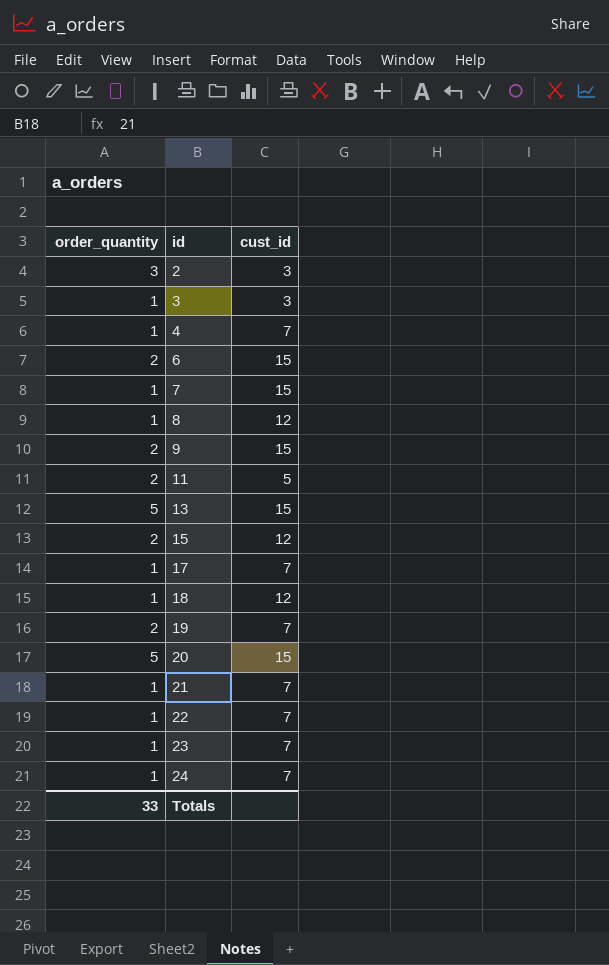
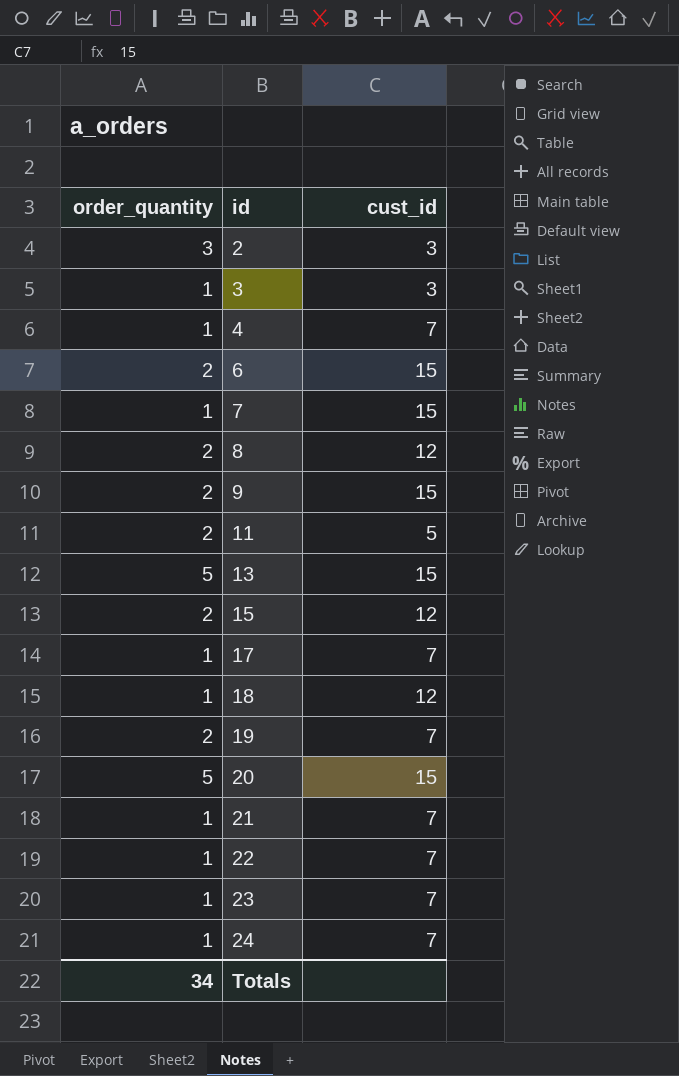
8 | order_quantity: 1 -> 2
Totals | order_quantity: 33 -> 34

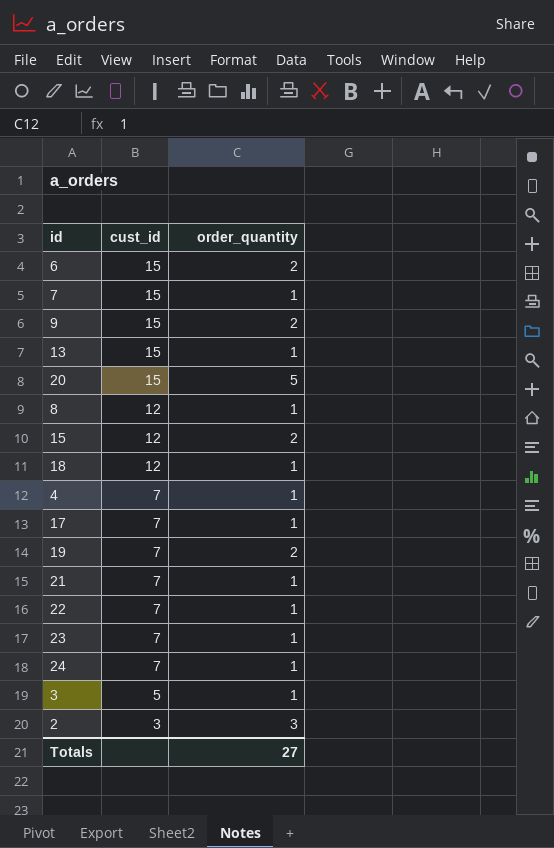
row order: id ascending -> cust_id descending
column order_quantity | position: 1 -> 3
row 11: 2 | 5 -> none
13 | order_quantity: 5 -> 1
8 | order_quantity: 2 -> 1
3 | cust_id: 3 -> 5
Totals | order_quantity: 34 -> 27

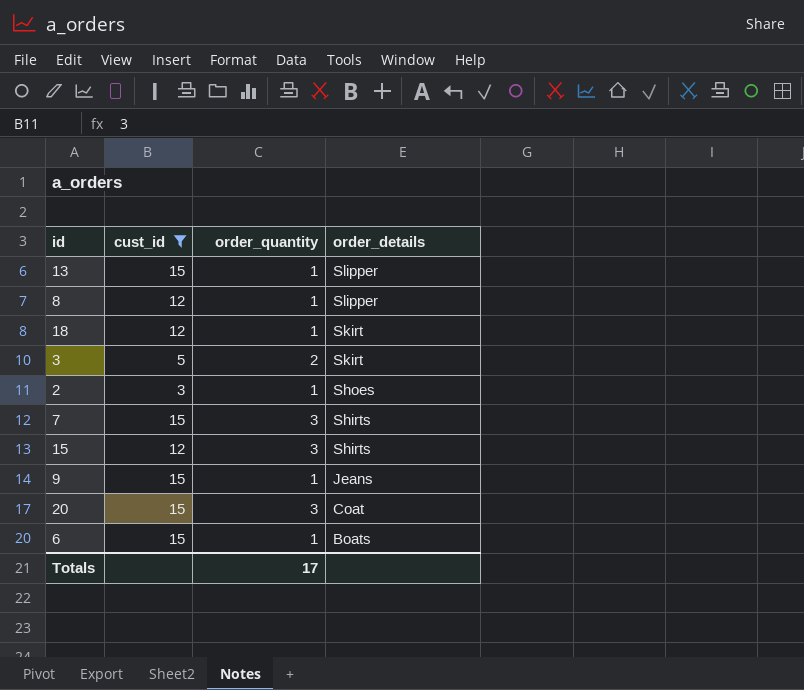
filter: none -> cust_id != 7
row order: cust_id descending -> order_details descending
column order_details | position: none -> 4
3 | order_quantity: 1 -> 2
2 | order_quantity: 3 -> 1
7 | order_quantity: 1 -> 3
15 | order_quantity: 2 -> 3
9 | order_quantity: 2 -> 1
20 | order_quantity: 5 -> 3
6 | order_quantity: 2 -> 1
Totals | order_quantity: 27 -> 17

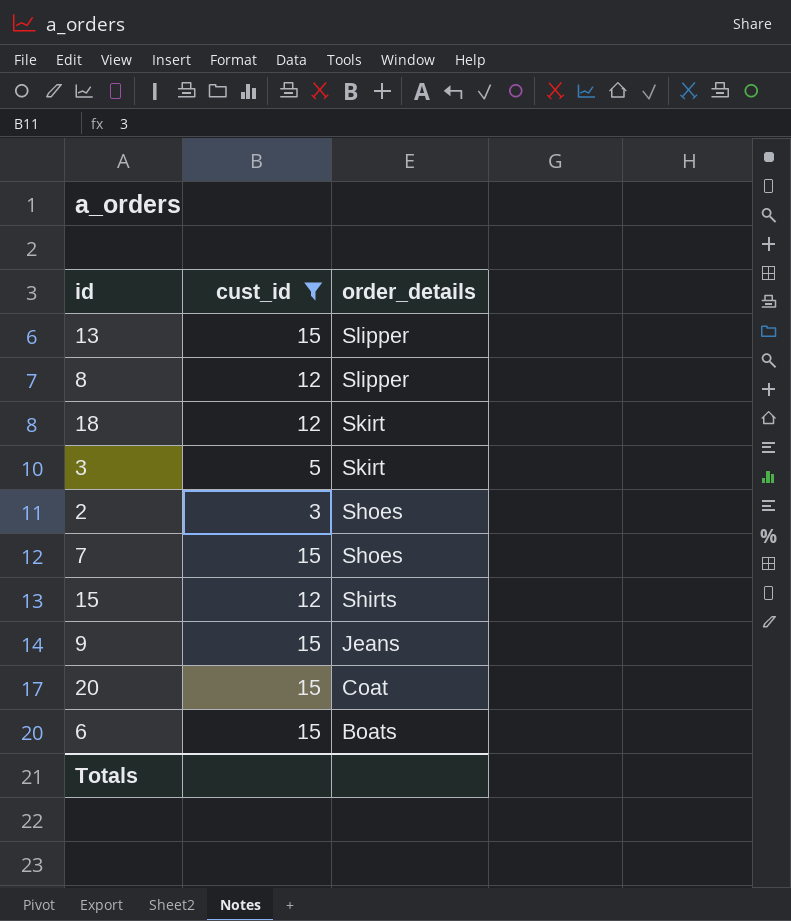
column order_quantity | position: 3 -> none
7 | order_details: Shirts -> Shoes

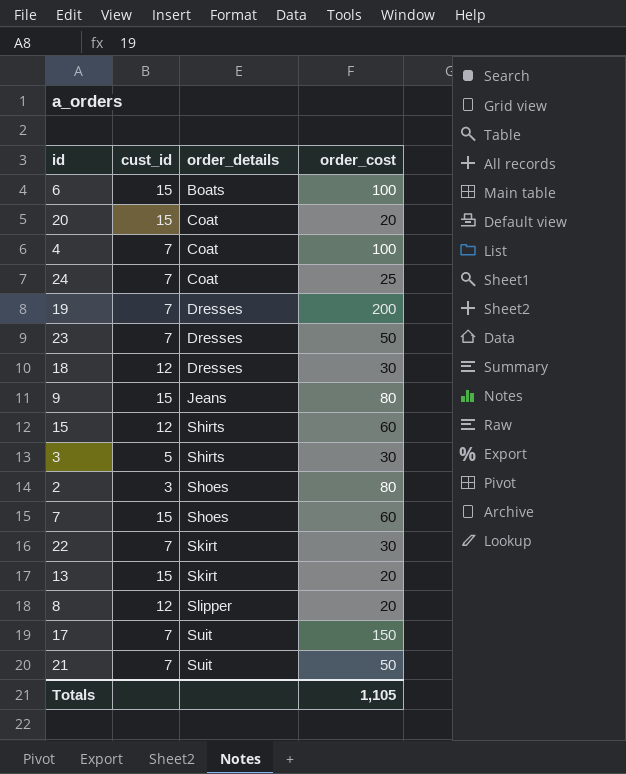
filter: cust_id != 7 -> none
row order: order_details descending -> order_details ascending
column order_cost | position: none -> 4
18 | order_details: Skirt -> Dresses
3 | order_details: Skirt -> Shirts
13 | order_details: Slipper -> Skirt

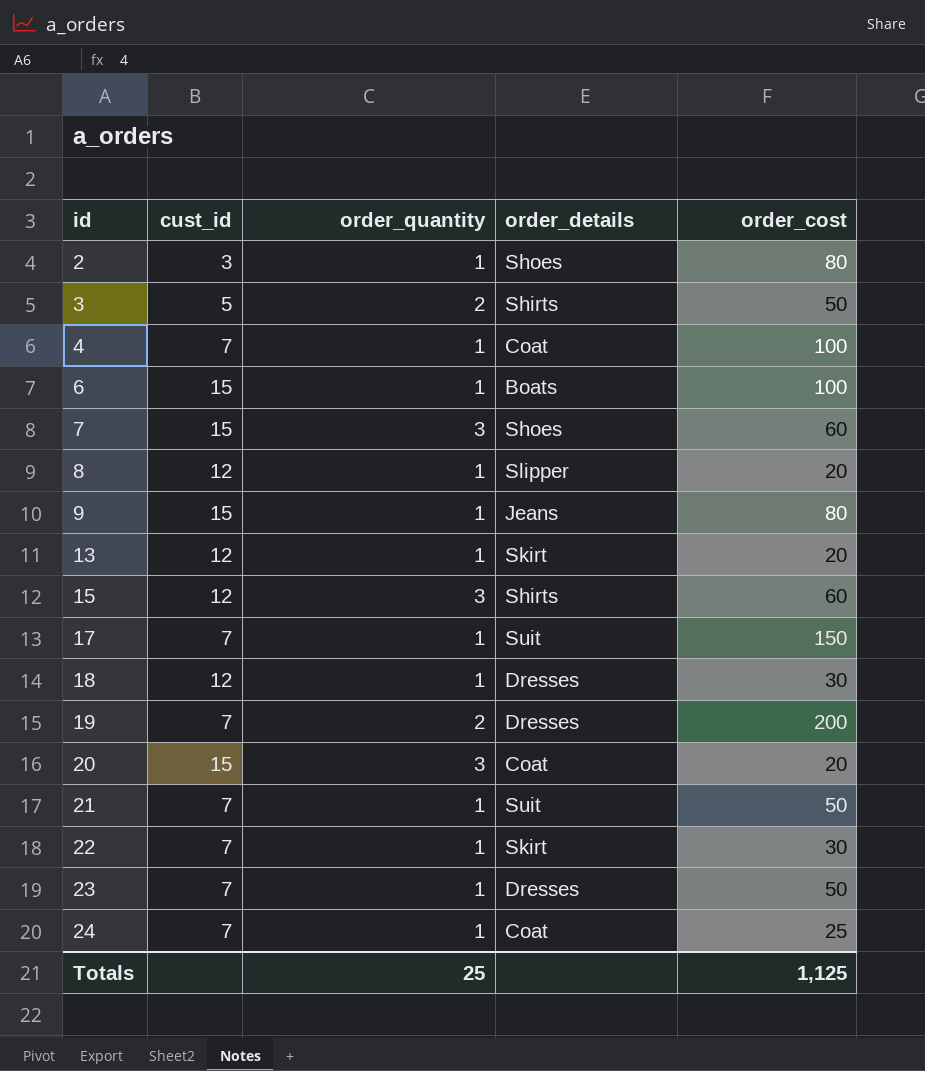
row order: order_details ascending -> id ascending
column order_quantity | position: none -> 3
3 | order_cost: 30 -> 50
13 | cust_id: 15 -> 12
Totals | order_cost: 1,105 -> 1,125

